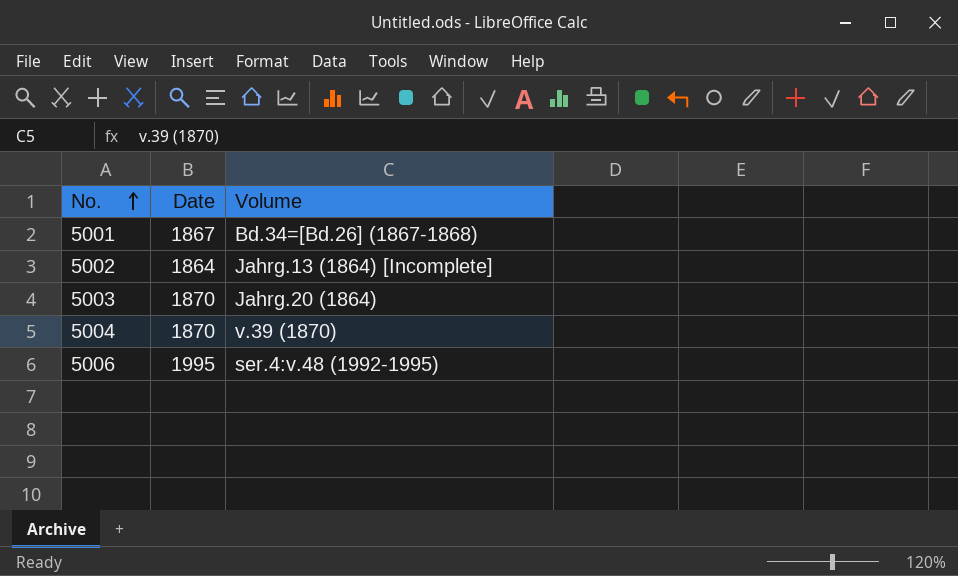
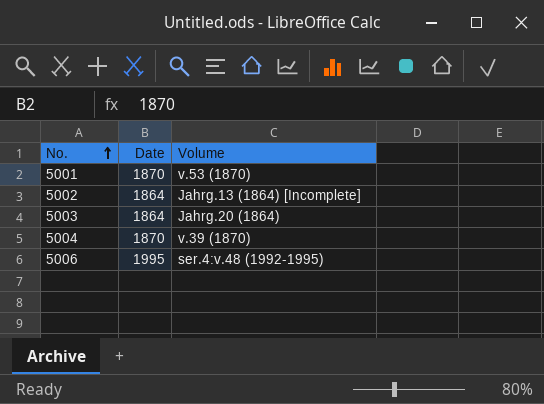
5001 | Date: 1867 -> 1870
5001 | Volume: Bd.34=[Bd.26] (1867-1868) -> v.53 (1870)
5003 | Date: 1870 -> 1864

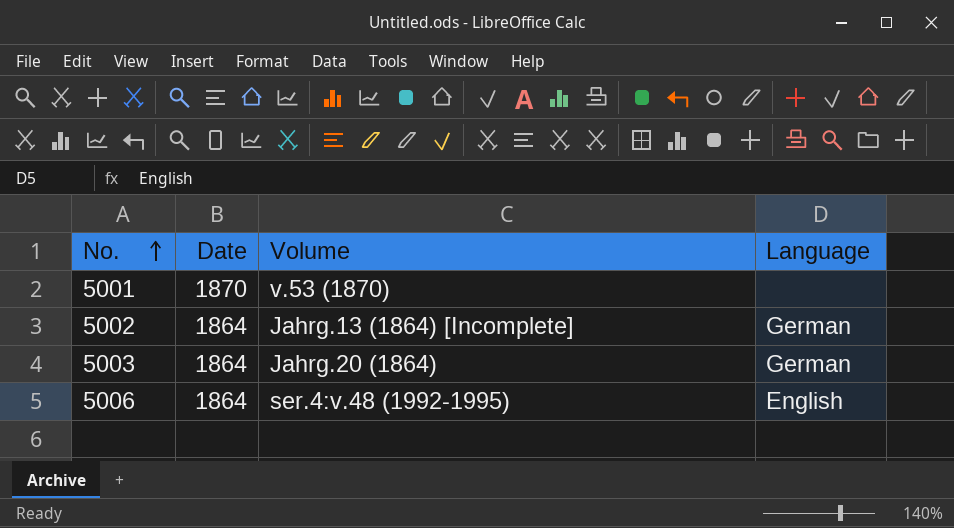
column Language | position: none -> 4
row 5004: 1870 | v.39 (1870) -> none
5006 | Date: 1995 -> 1864

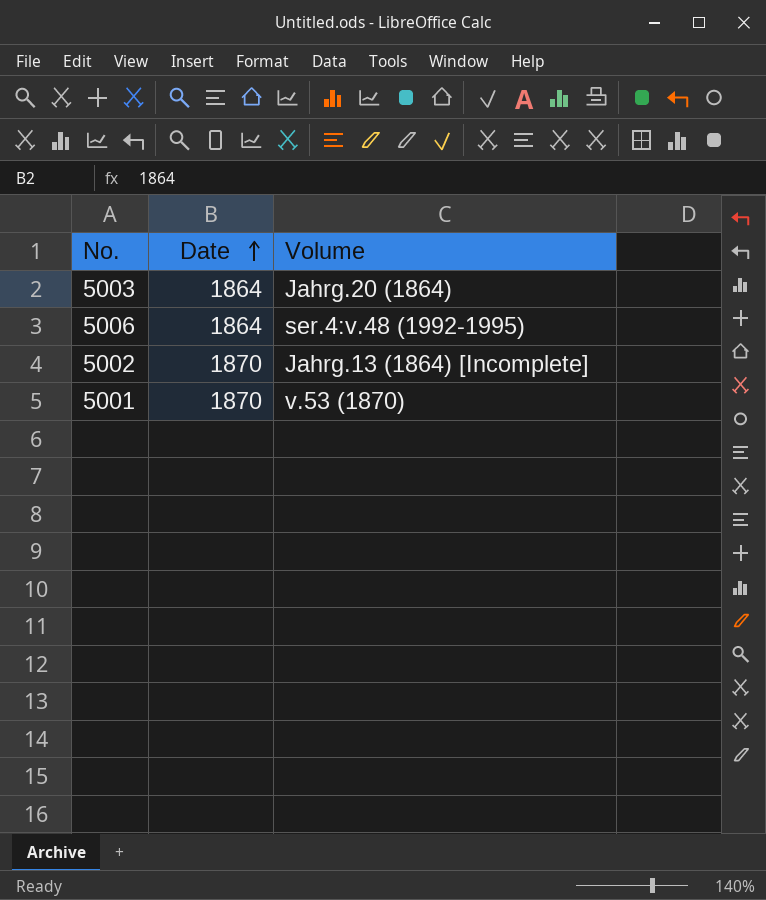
row order: No. ascending -> Date ascending
column Language | position: 4 -> none
5002 | Date: 1864 -> 1870

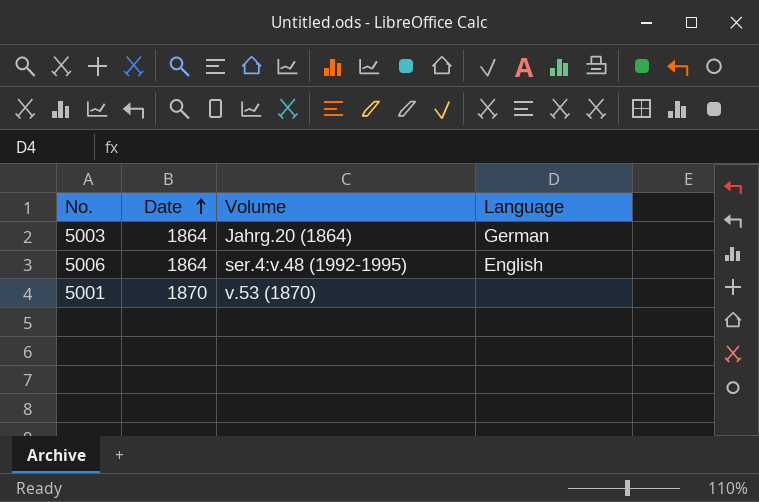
column Language | position: none -> 4
row 5002: 1870 | Jahrg.13 (1864) [Incomplete] -> none

